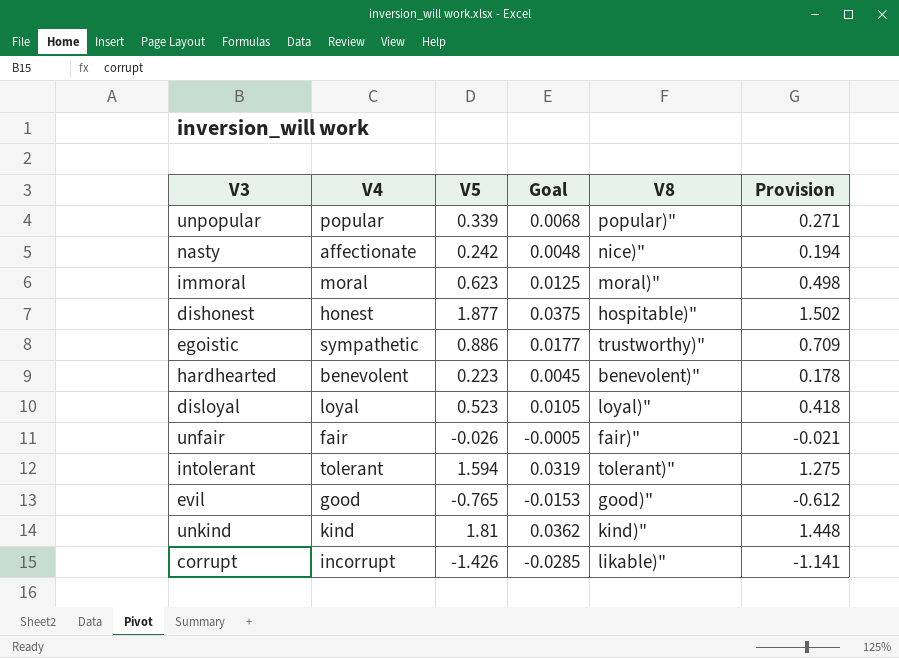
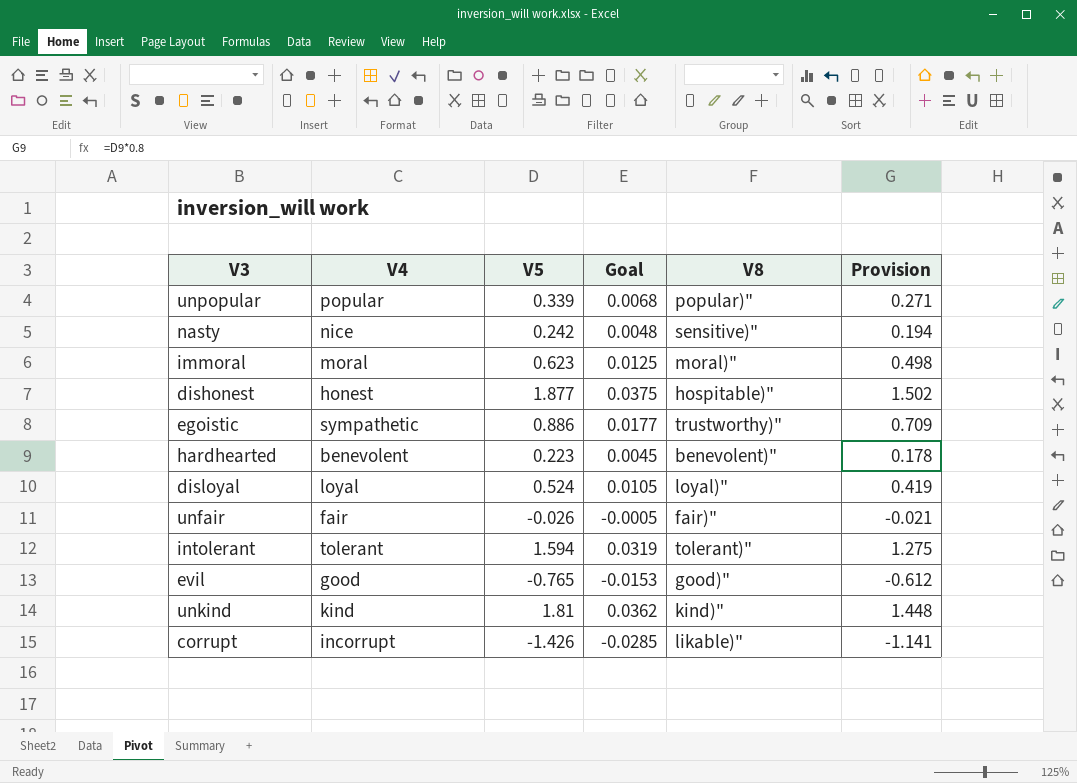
nasty | V4: affectionate -> nice
nasty | V8: nice)" -> sensitive)"
disloyal | V5: 0.523 -> 0.524
disloyal | Provision: 0.418 -> 0.419

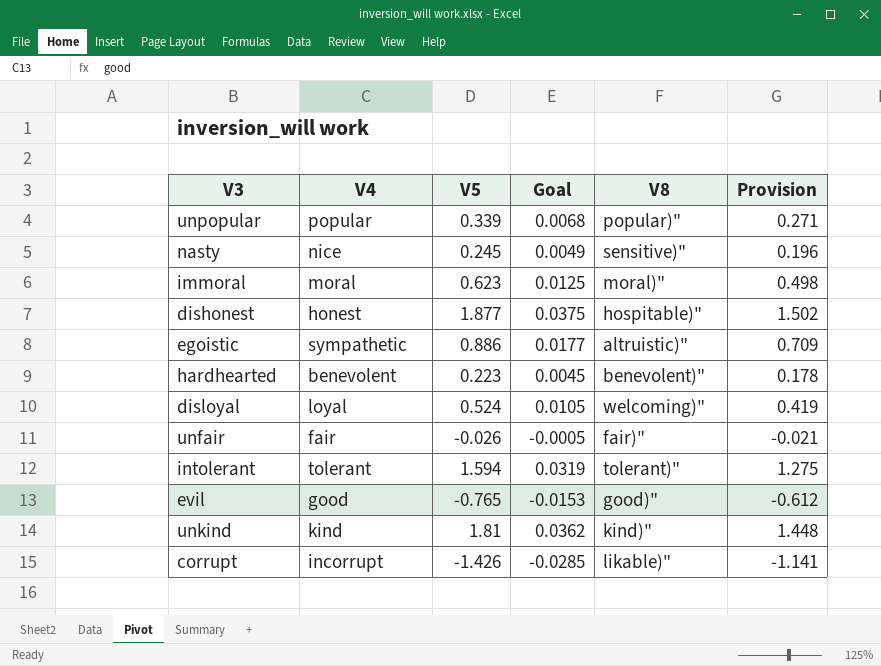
nasty | V5: 0.242 -> 0.245
nasty | Goal: 0.0048 -> 0.0049
nasty | Provision: 0.194 -> 0.196
egoistic | V8: trustworthy)" -> altruistic)"
disloyal | V8: loyal)" -> welcoming)"

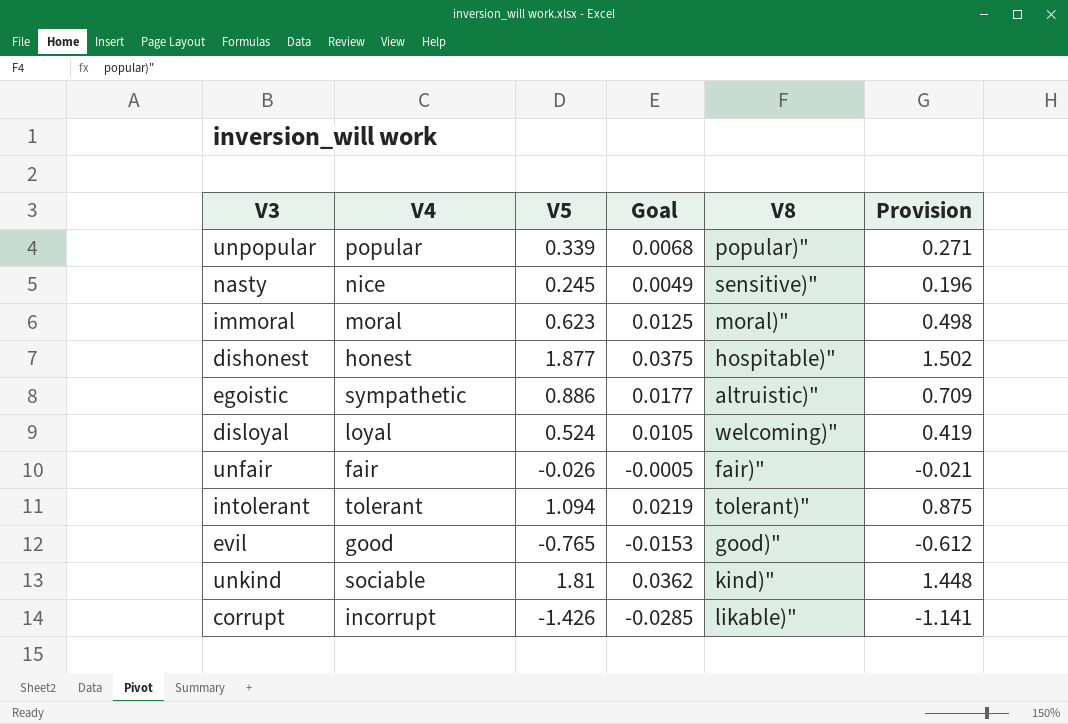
row hardhearted: benevolent | 0.223 | 0.0045 | benevolent)" | 0.178 -> none
intolerant | V5: 1.594 -> 1.094
intolerant | Goal: 0.0319 -> 0.0219
intolerant | Provision: 1.275 -> 0.875
unkind | V4: kind -> sociable

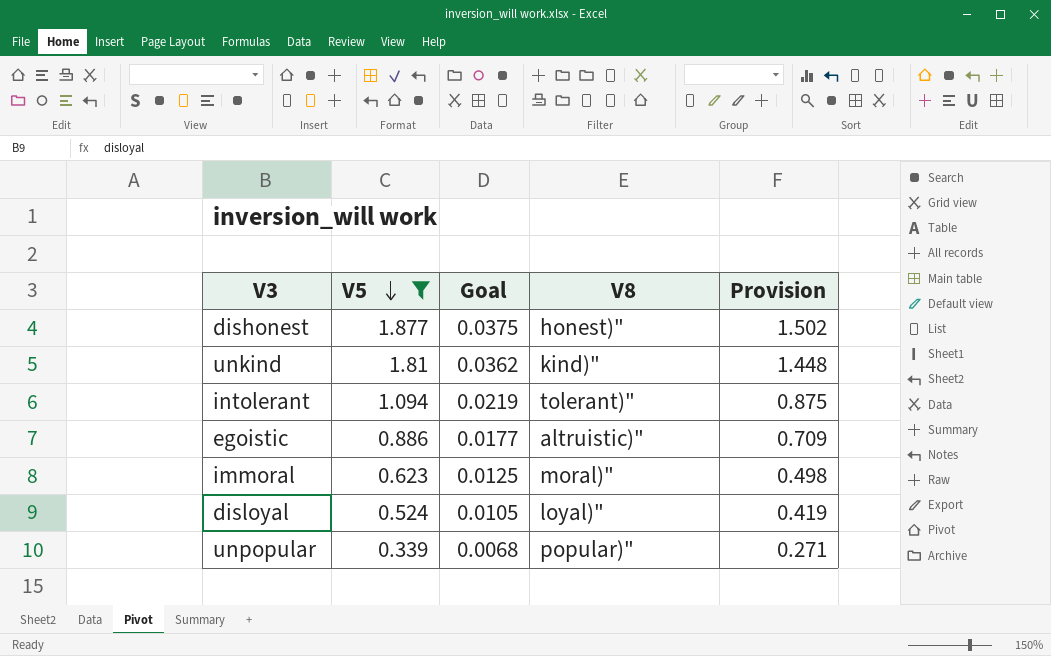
filter: none -> V5 >= 0.339
row order: none -> V5 descending
column V4 | position: 2 -> none
dishonest | V8: hospitable)" -> honest)"
disloyal | V8: welcoming)" -> loyal)"

